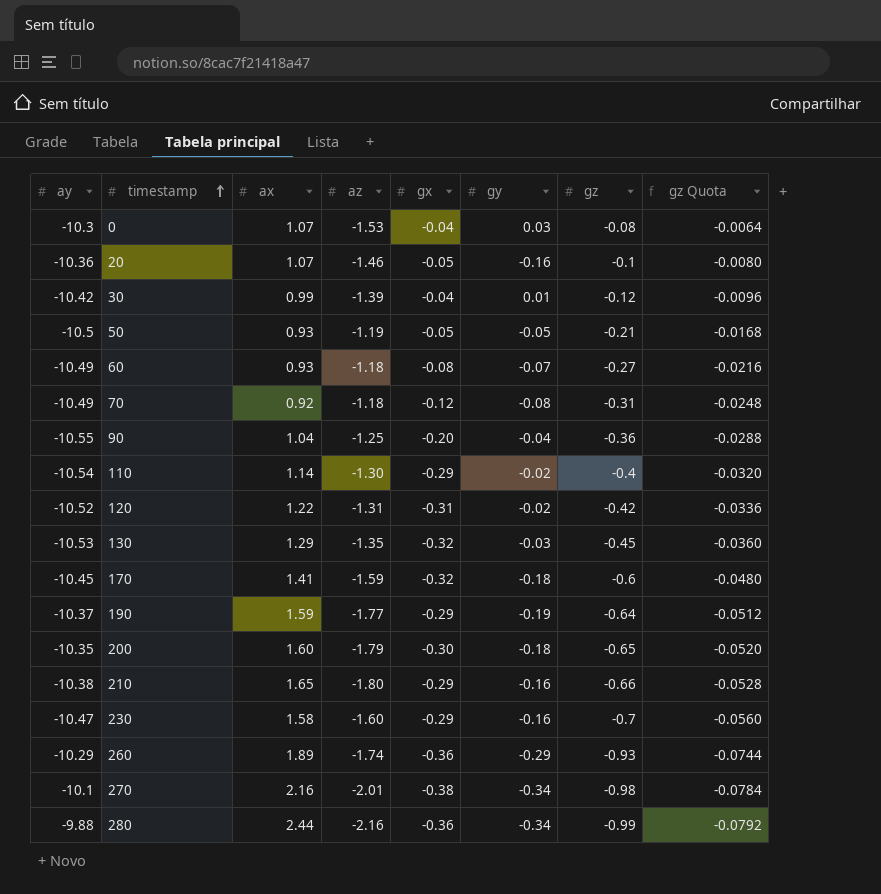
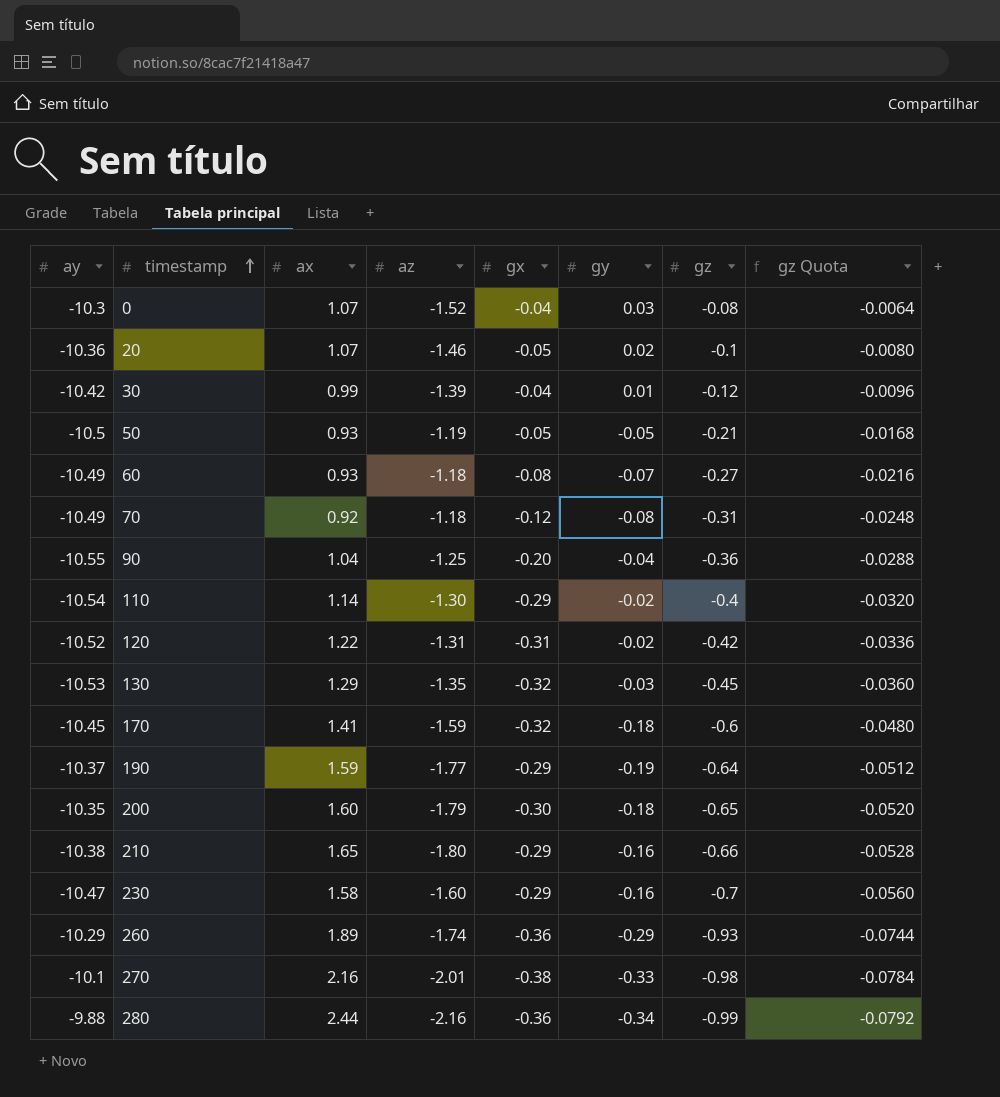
0 | az: -1.53 -> -1.52
20 | gy: -0.16 -> 0.02
270 | gy: -0.34 -> -0.33

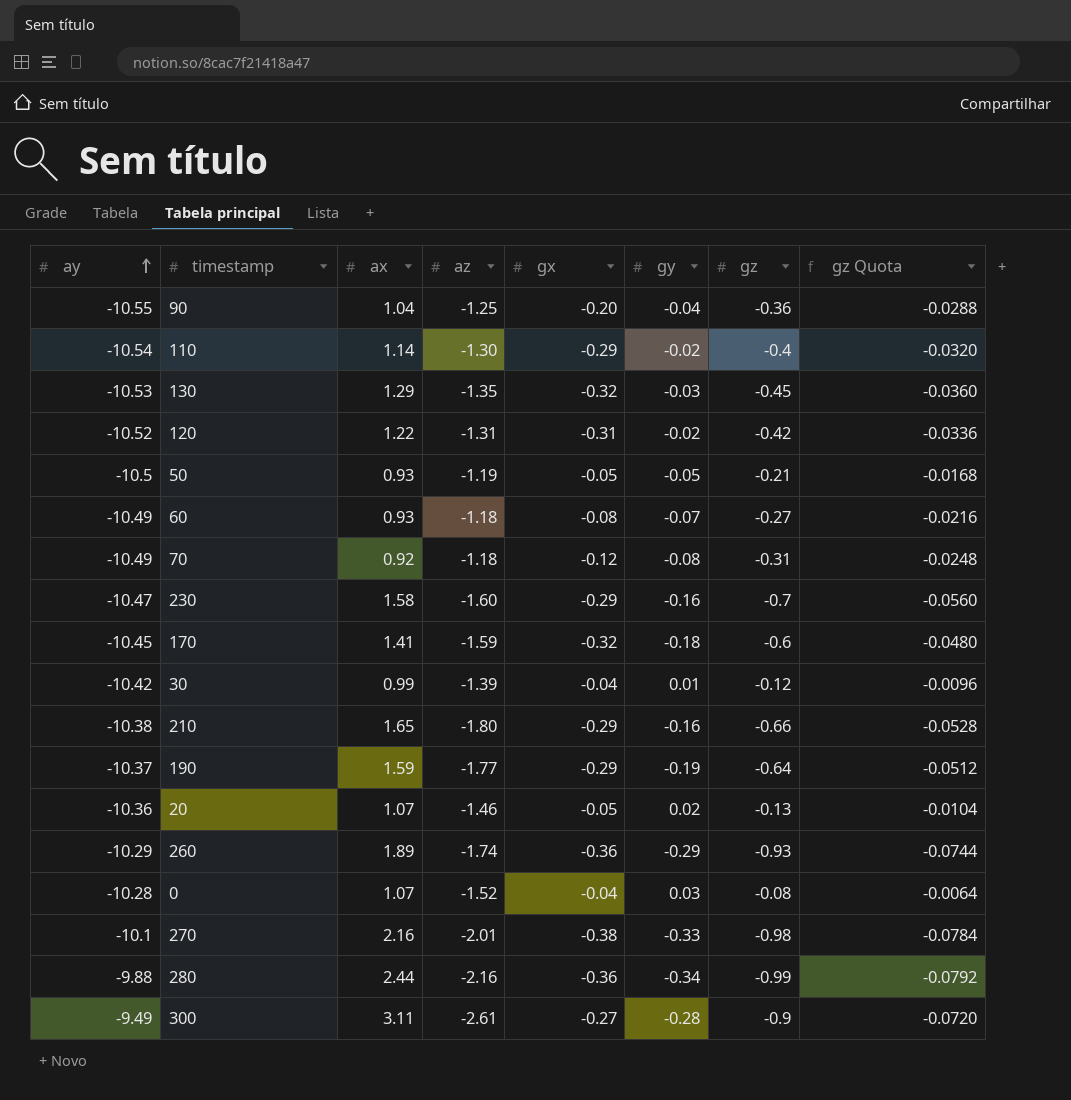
row order: timestamp ascending -> ay ascending
row 200: -10.35 | 1.60 | -1.79 | -0.30 | -0.18 | -0.65 | -0.0520 -> none
20 | gz: -0.1 -> -0.13
20 | gz Quota: -0.0080 -> -0.0104
0 | ay: -10.3 -> -10.28
row 300: none -> -9.49 | 3.11 | -2.61 | -0.27 | -0.28 | -0.9 | -0.0720

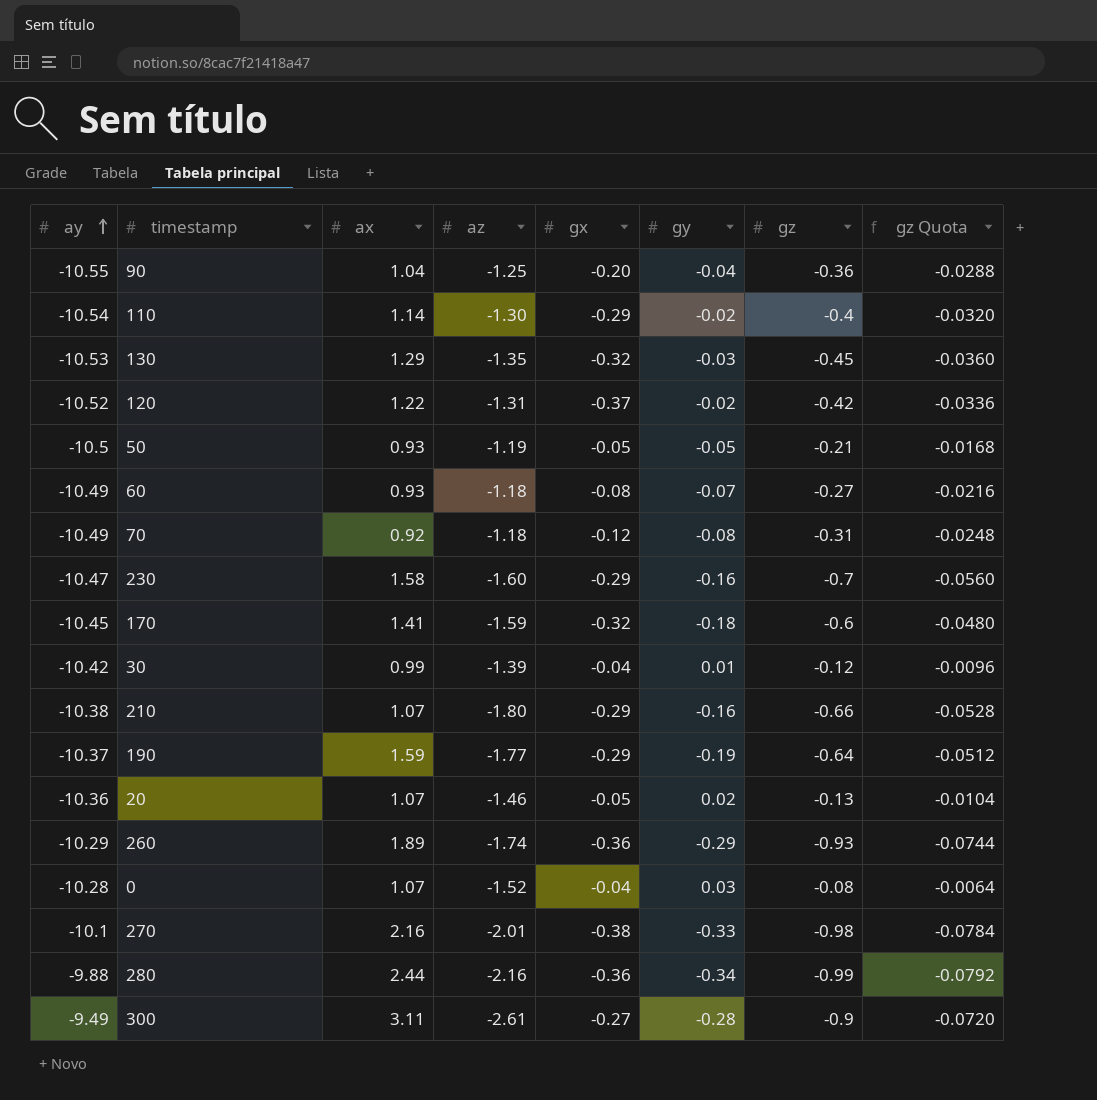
120 | gx: -0.31 -> -0.37
210 | ax: 1.65 -> 1.07

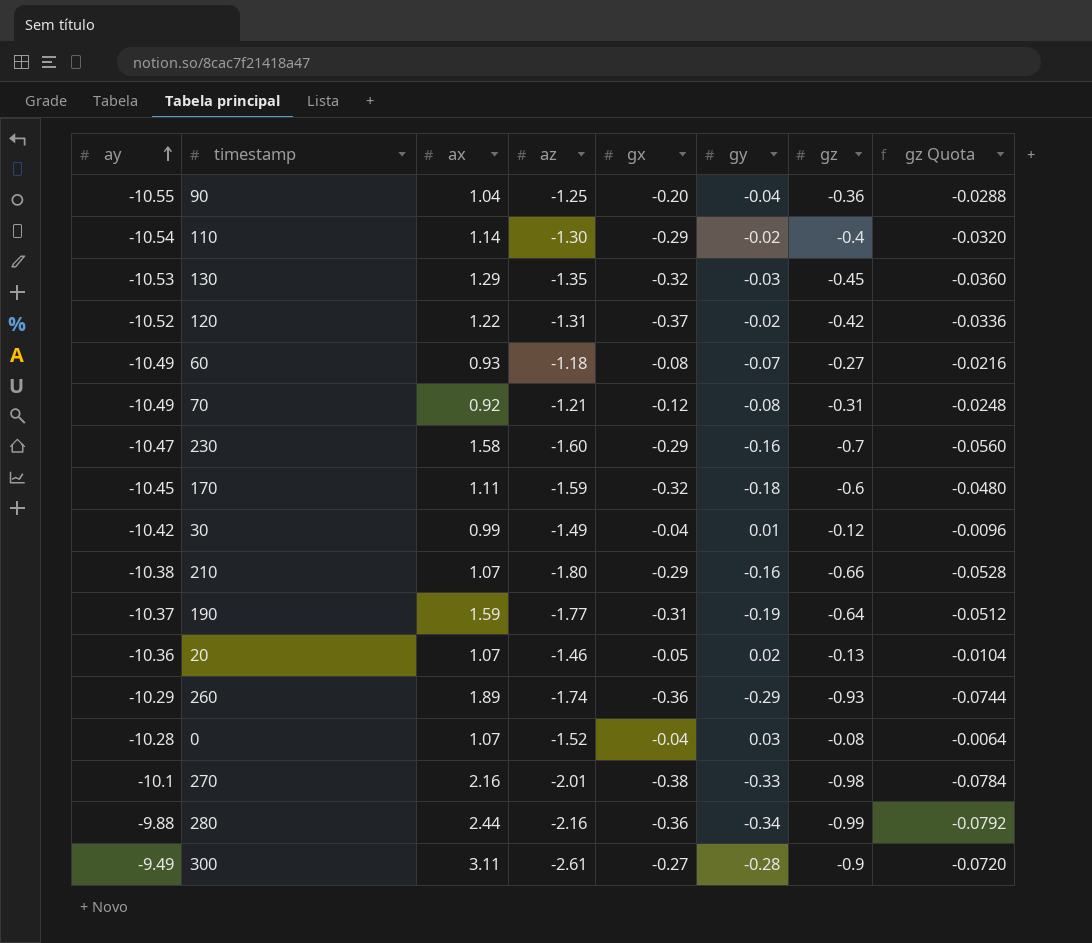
row 50: -10.5 | 0.93 | -1.19 | -0.05 | -0.05 | -0.21 | -0.0168 -> none
70 | az: -1.18 -> -1.21
170 | ax: 1.41 -> 1.11
30 | az: -1.39 -> -1.49
190 | gx: -0.29 -> -0.31

